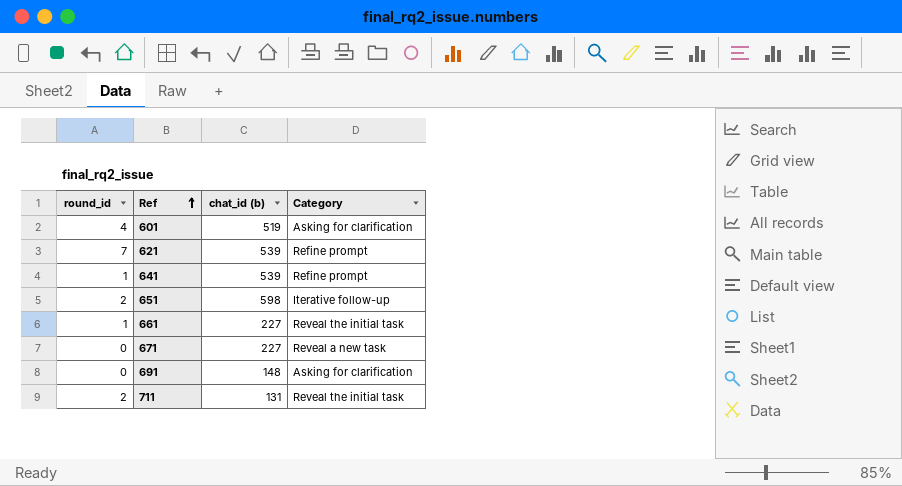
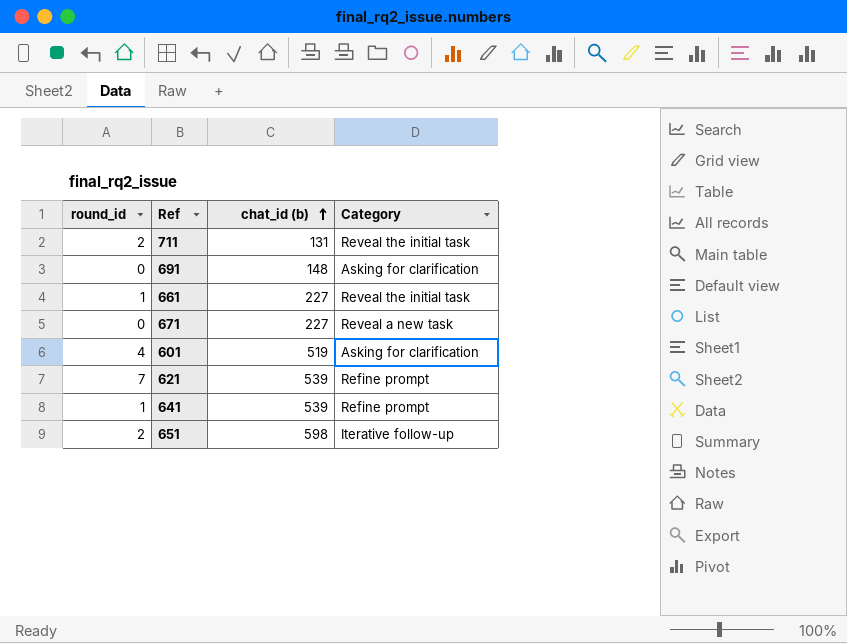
row order: Ref ascending -> chat_id (b) ascending

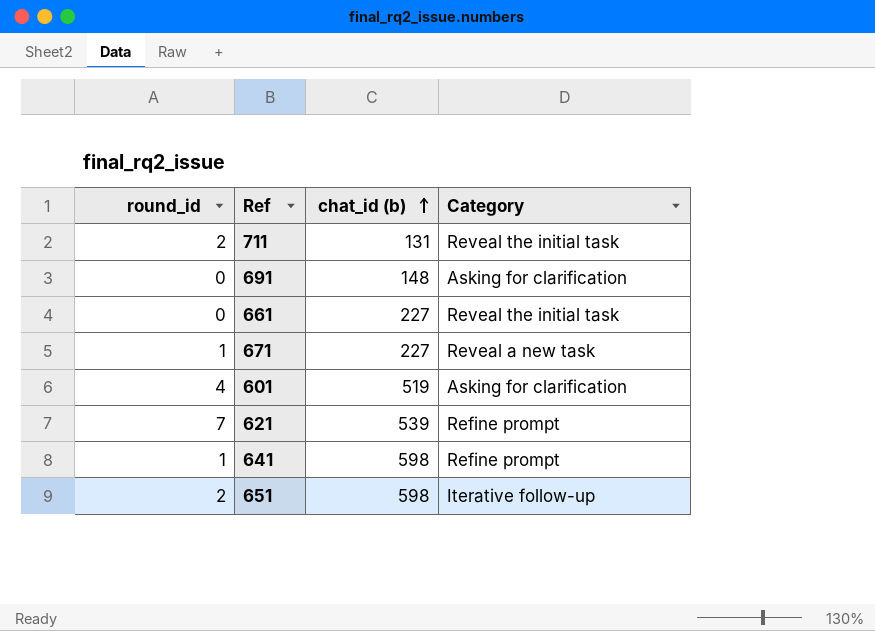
661 | round_id: 1 -> 0
671 | round_id: 0 -> 1
641 | chat_id (b): 539 -> 598

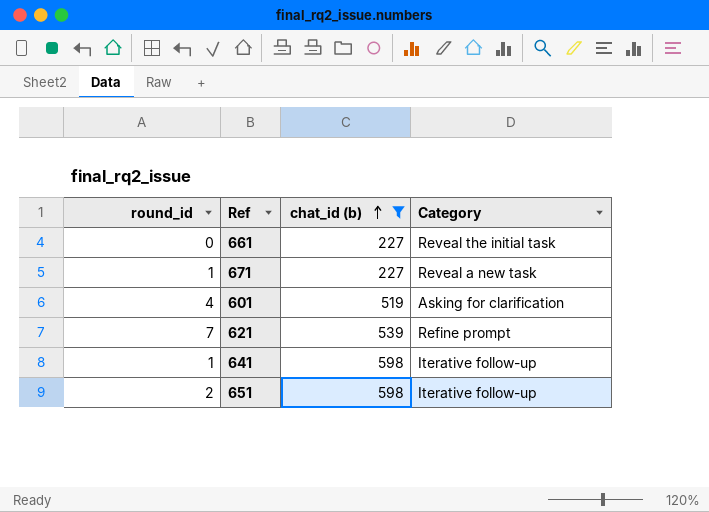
filter: none -> chat_id (b) >= 227
641 | Category: Refine prompt -> Iterative follow-up

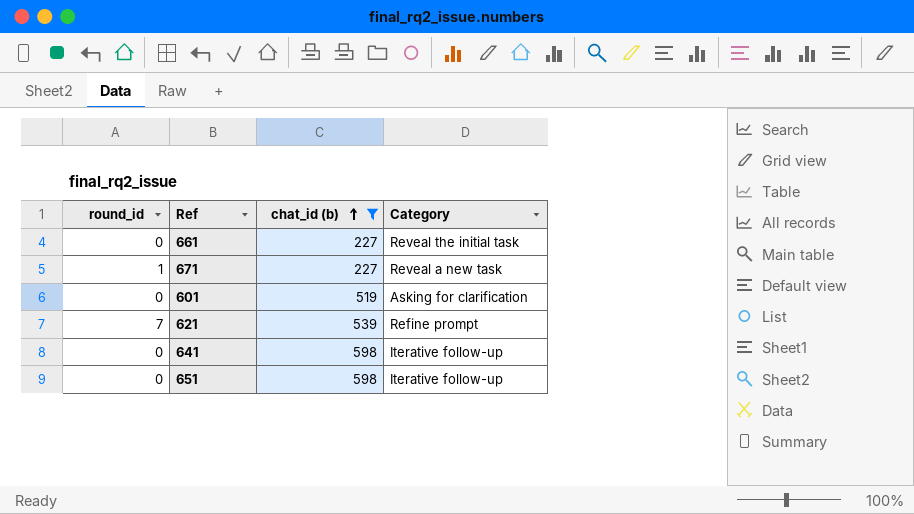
601 | round_id: 4 -> 0
641 | round_id: 1 -> 0
651 | round_id: 2 -> 0

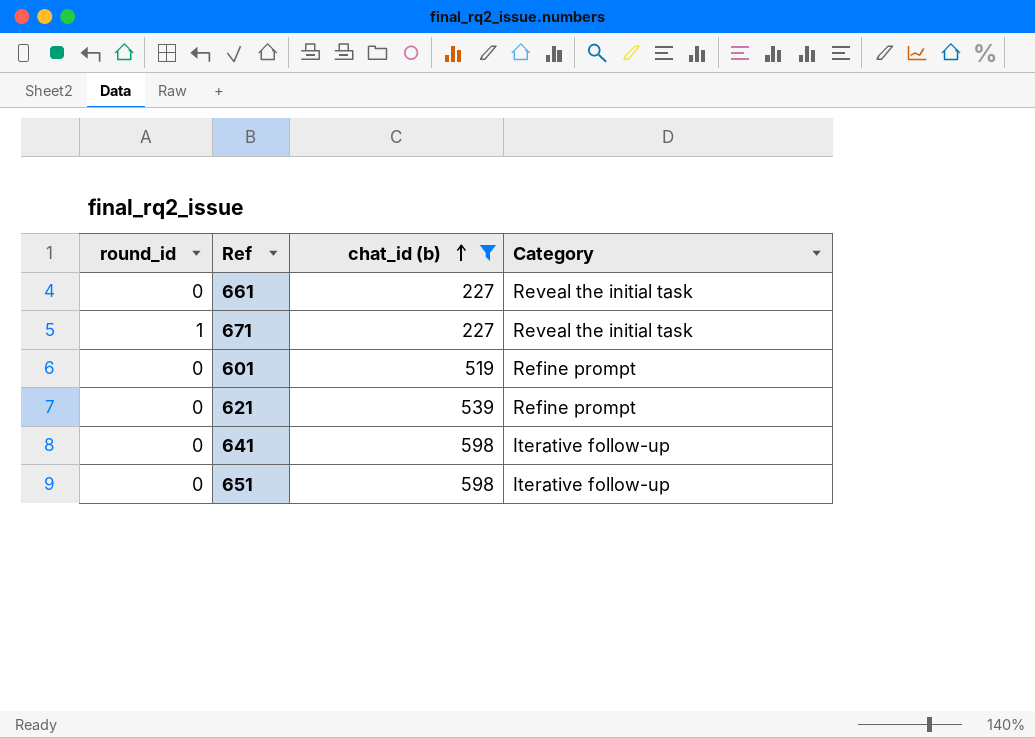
671 | Category: Reveal a new task -> Reveal the initial task
601 | Category: Asking for clarification -> Refine prompt
621 | round_id: 7 -> 0

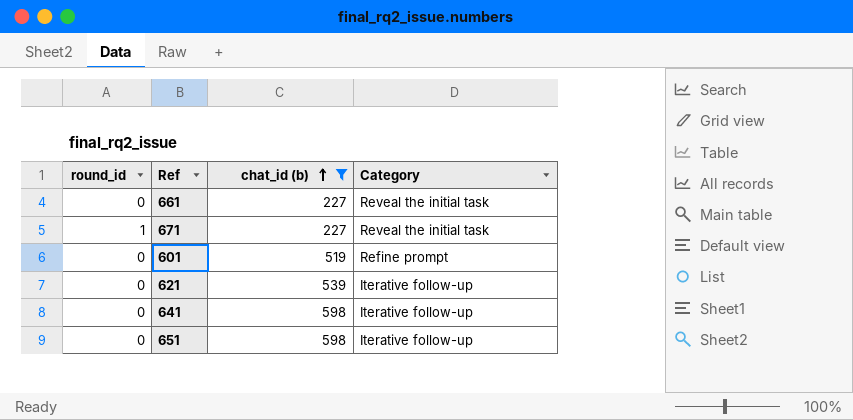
621 | Category: Refine prompt -> Iterative follow-up

